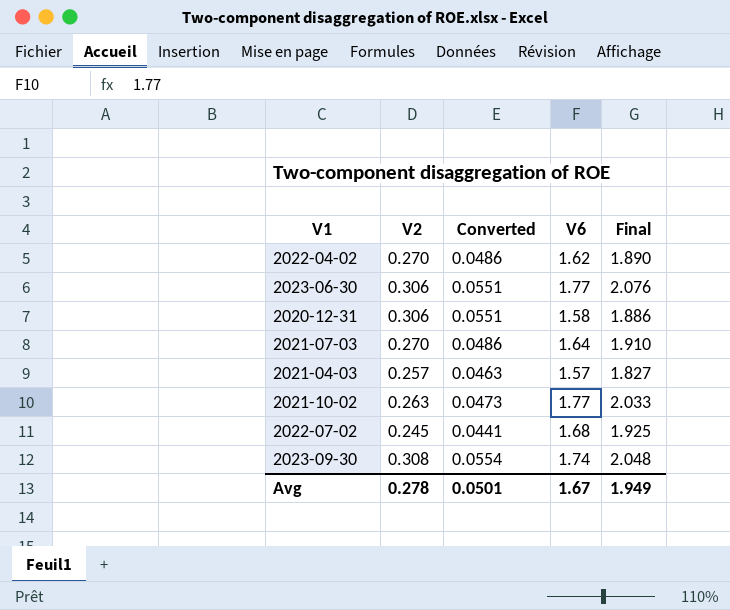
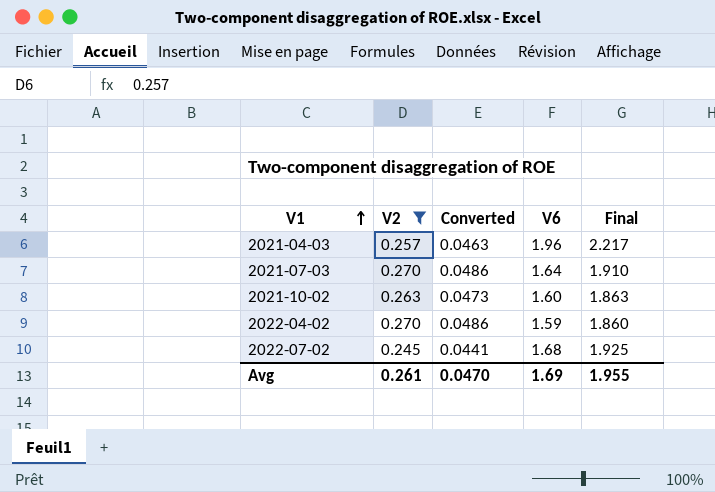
filter: none -> V2 <= 0.270
row order: none -> V1 ascending
2021-04-03 | V6: 1.57 -> 1.96
2021-04-03 | Final: 1.827 -> 2.217
2021-10-02 | V6: 1.77 -> 1.60
2021-10-02 | Final: 2.033 -> 1.863
2022-04-02 | V6: 1.62 -> 1.59
2022-04-02 | Final: 1.890 -> 1.860
Avg | V2: 0.278 -> 0.261
Avg | Converted: 0.0501 -> 0.0470
Avg | V6: 1.67 -> 1.69
Avg | Final: 1.949 -> 1.955

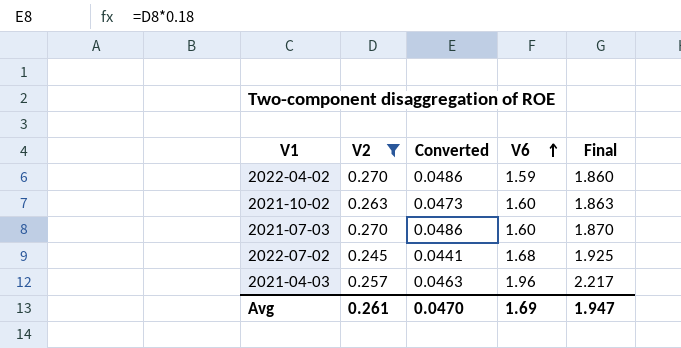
row order: V1 ascending -> V6 ascending
2021-07-03 | V6: 1.64 -> 1.60
2021-07-03 | Final: 1.910 -> 1.870
Avg | Final: 1.955 -> 1.947

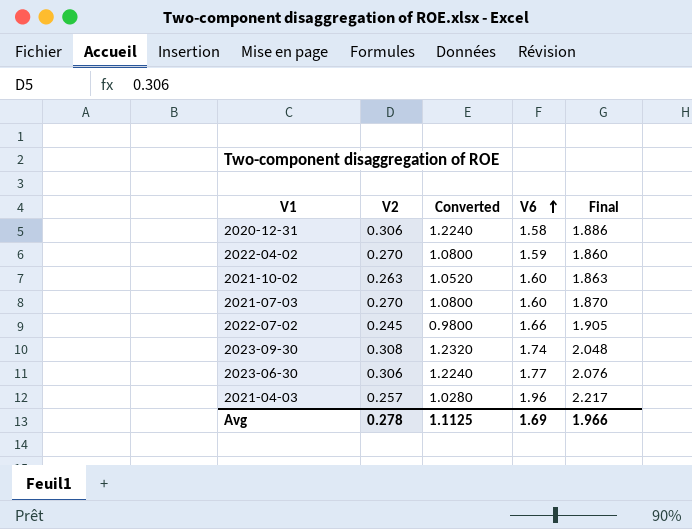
filter: V2 <= 0.270 -> none
column Converted | formula: [V2] * 0.18 -> [V2] * 4
2022-07-02 | V6: 1.68 -> 1.66
2022-07-02 | Final: 1.925 -> 1.905
Avg | V2: 0.261 -> 0.278
Avg | Converted: 0.0470 -> 1.1125
Avg | Final: 1.947 -> 1.966

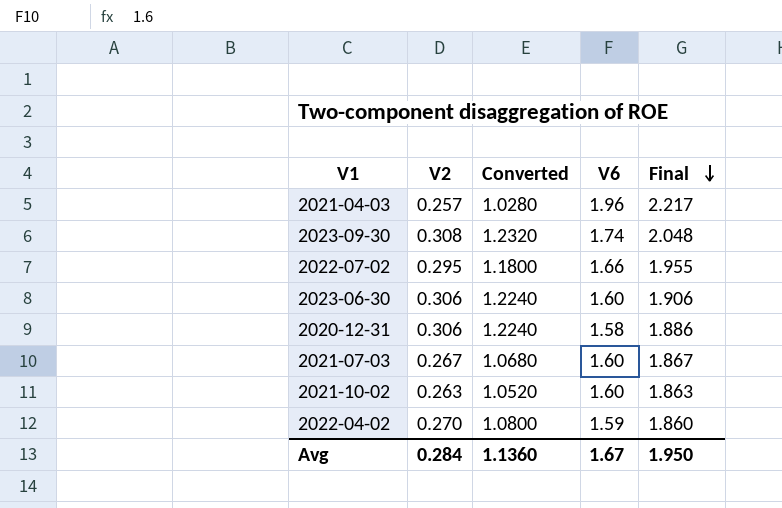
row order: V6 ascending -> Final descending
2022-07-02 | V2: 0.245 -> 0.295
2022-07-02 | Converted: 0.9800 -> 1.1800
2022-07-02 | Final: 1.905 -> 1.955
2023-06-30 | V6: 1.77 -> 1.60
2023-06-30 | Final: 2.076 -> 1.906
2021-07-03 | V2: 0.270 -> 0.267
2021-07-03 | Converted: 1.0800 -> 1.0680
2021-07-03 | Final: 1.870 -> 1.867
Avg | V2: 0.278 -> 0.284
Avg | Converted: 1.1125 -> 1.1360
Avg | V6: 1.69 -> 1.67
Avg | Final: 1.966 -> 1.950

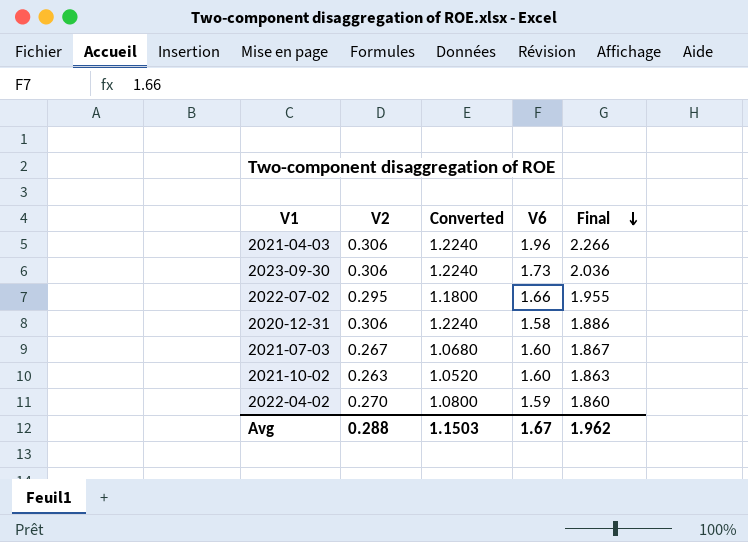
row 2023-06-30: 0.306 | 1.2240 | 1.60 | 1.906 -> none
2021-04-03 | V2: 0.257 -> 0.306
2021-04-03 | Converted: 1.0280 -> 1.2240
2021-04-03 | Final: 2.217 -> 2.266
2023-09-30 | V2: 0.308 -> 0.306
2023-09-30 | Converted: 1.2320 -> 1.2240
2023-09-30 | V6: 1.74 -> 1.73
2023-09-30 | Final: 2.048 -> 2.036
Avg | V2: 0.284 -> 0.288
Avg | Converted: 1.1360 -> 1.1503
Avg | Final: 1.950 -> 1.962

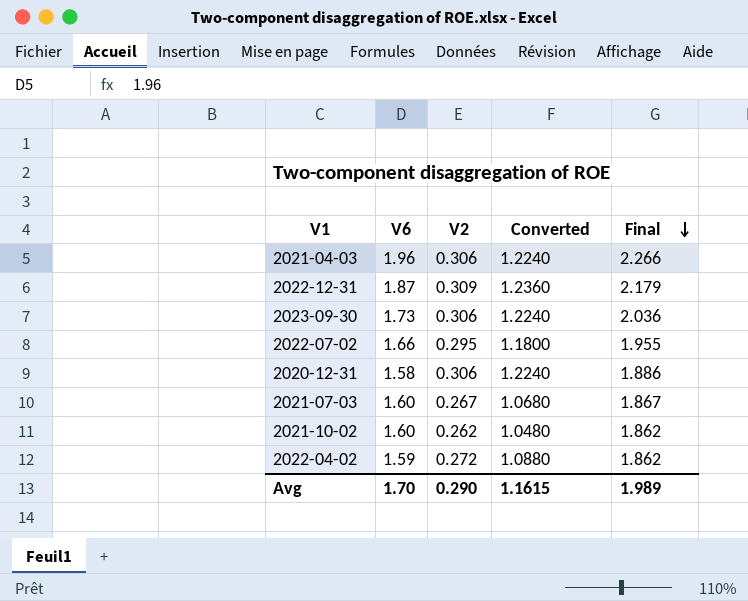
column V6 | position: 4 -> 2
row 2022-12-31: none -> 1.87 | 0.309 | 1.2360 | 2.179
2021-10-02 | V2: 0.263 -> 0.262
2021-10-02 | Converted: 1.0520 -> 1.0480
2021-10-02 | Final: 1.863 -> 1.862
2022-04-02 | V2: 0.270 -> 0.272
2022-04-02 | Converted: 1.0800 -> 1.0880
2022-04-02 | Final: 1.860 -> 1.862
Avg | V6: 1.67 -> 1.70
Avg | V2: 0.288 -> 0.290
Avg | Converted: 1.1503 -> 1.1615
Avg | Final: 1.962 -> 1.989

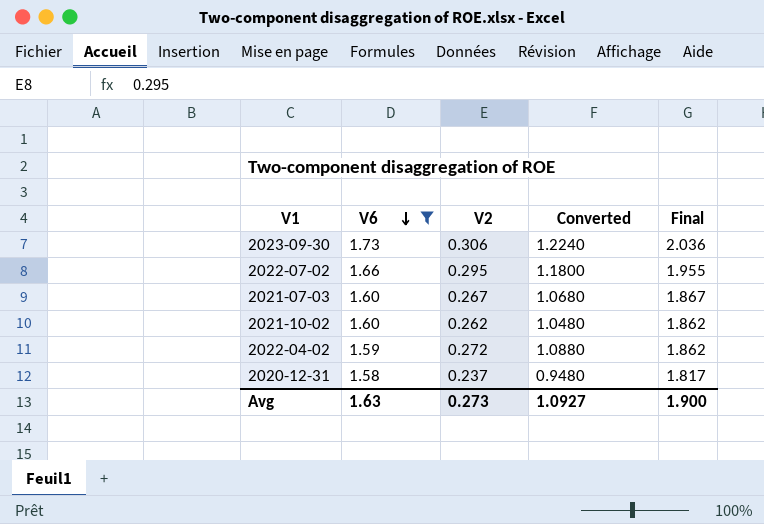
filter: none -> V6 <= 1.73
row order: Final descending -> V6 descending
2020-12-31 | V2: 0.306 -> 0.237
2020-12-31 | Converted: 1.2240 -> 0.9480
2020-12-31 | Final: 1.886 -> 1.817
Avg | V6: 1.70 -> 1.63
Avg | V2: 0.290 -> 0.273
Avg | Converted: 1.1615 -> 1.0927
Avg | Final: 1.989 -> 1.900

